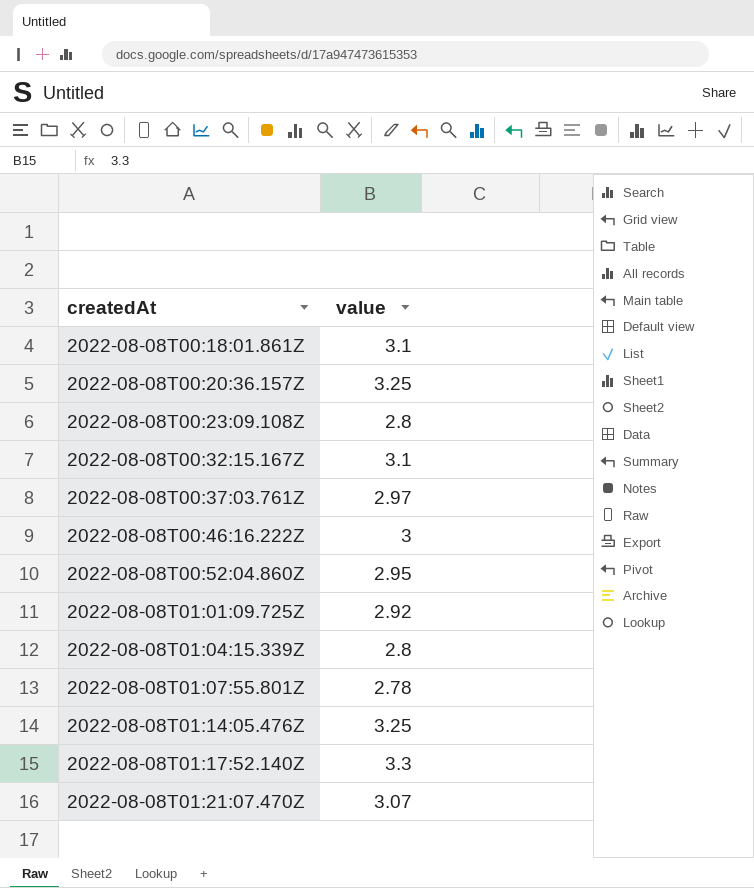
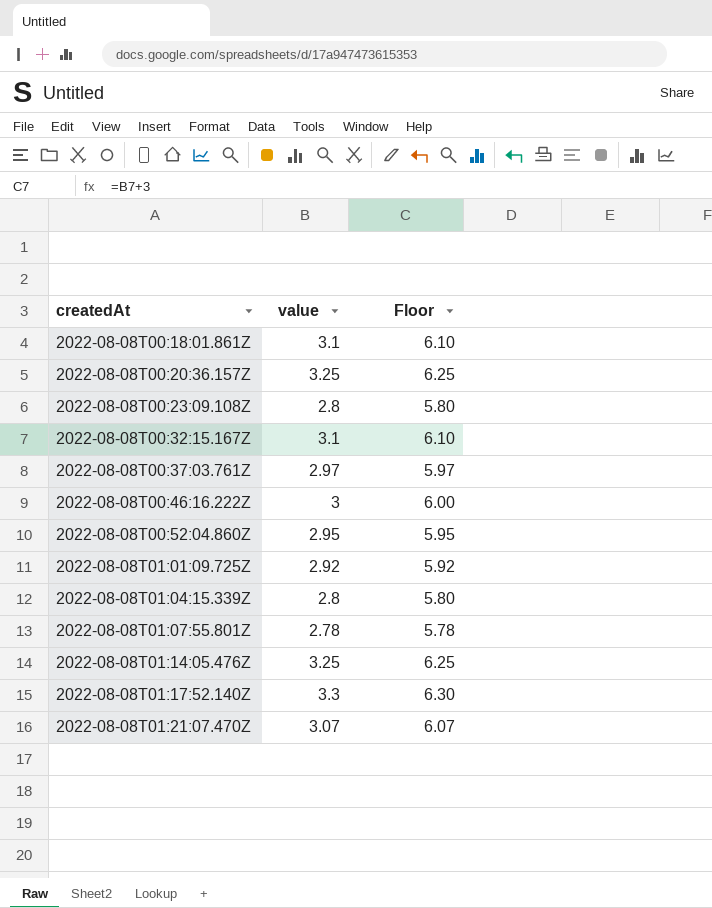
column Floor | formula: none -> [value] + 3

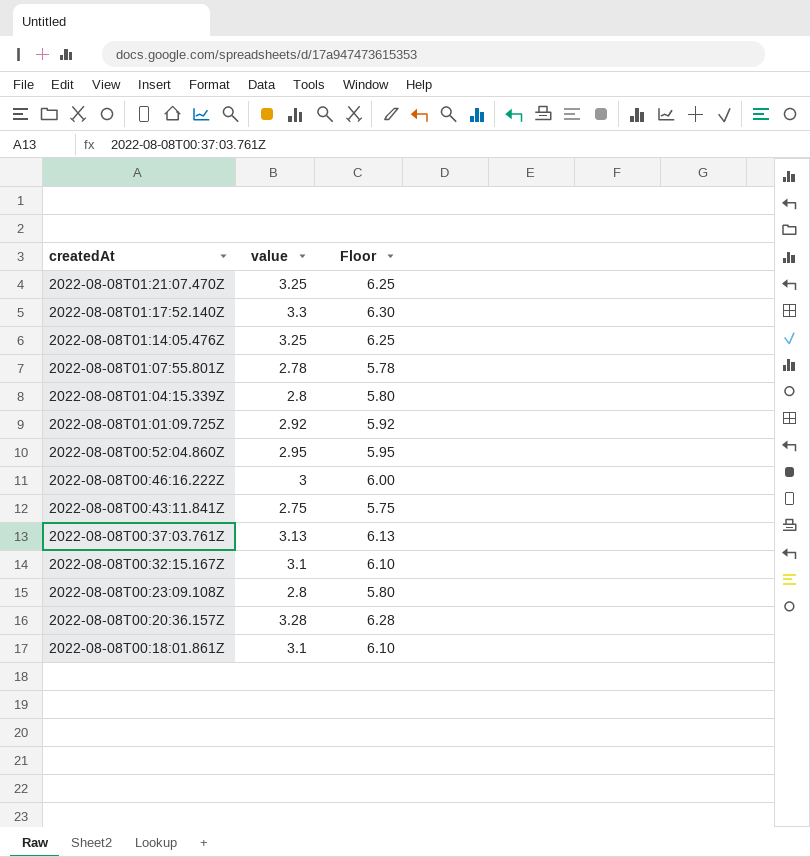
row order: createdAt ascending -> createdAt descending
2022-08-08T01:21:07.470Z | value: 3.07 -> 3.25
2022-08-08T01:21:07.470Z | Floor: 6.07 -> 6.25
row 2022-08-08T00:43:11.841Z: none -> 2.75 | 5.75
2022-08-08T00:37:03.761Z | value: 2.97 -> 3.13
2022-08-08T00:37:03.761Z | Floor: 5.97 -> 6.13
2022-08-08T00:20:36.157Z | value: 3.25 -> 3.28
2022-08-08T00:20:36.157Z | Floor: 6.25 -> 6.28

